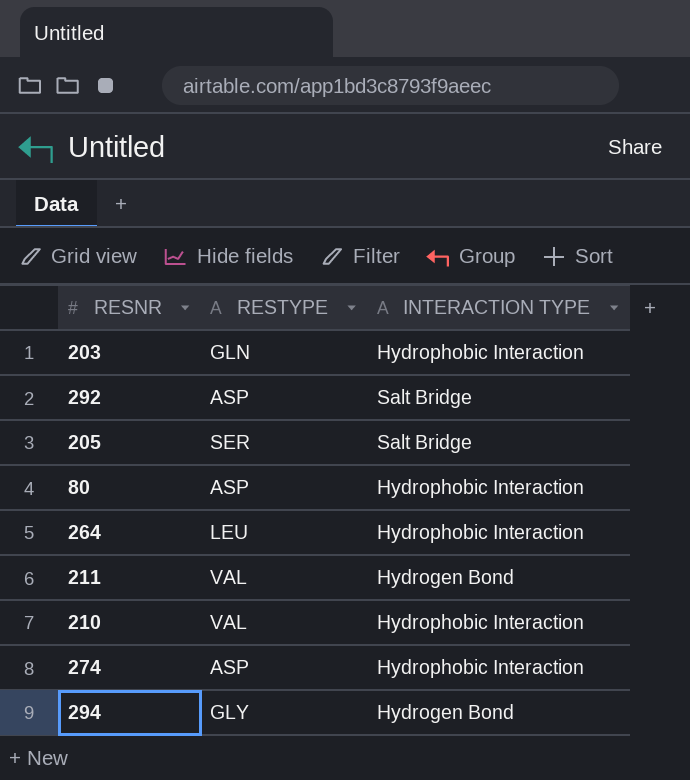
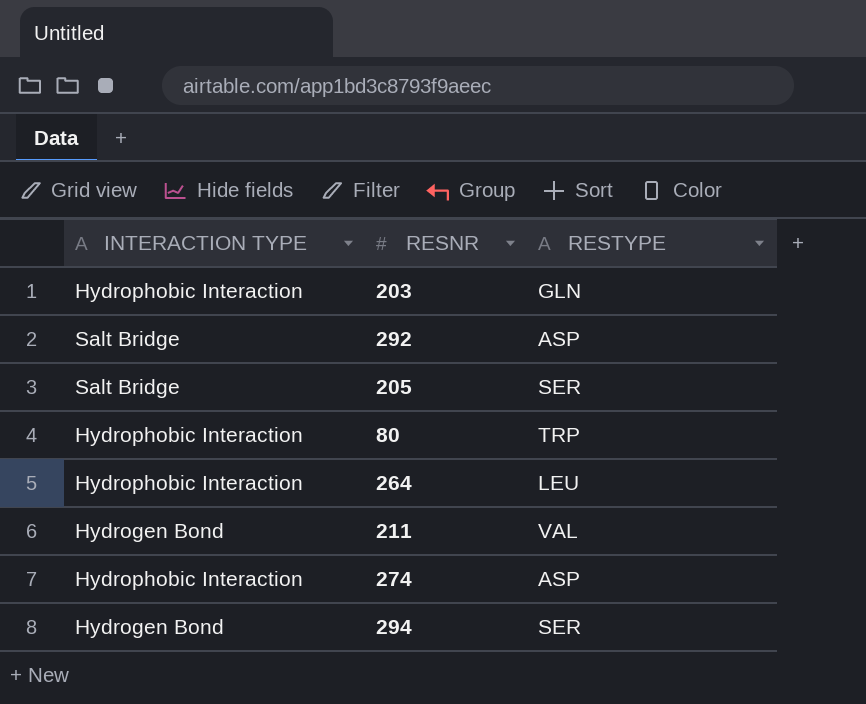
column INTERACTION TYPE | position: 3 -> 1
row 210: VAL | Hydrophobic Interaction -> none
80 | RESTYPE: ASP -> TRP
294 | RESTYPE: GLY -> SER

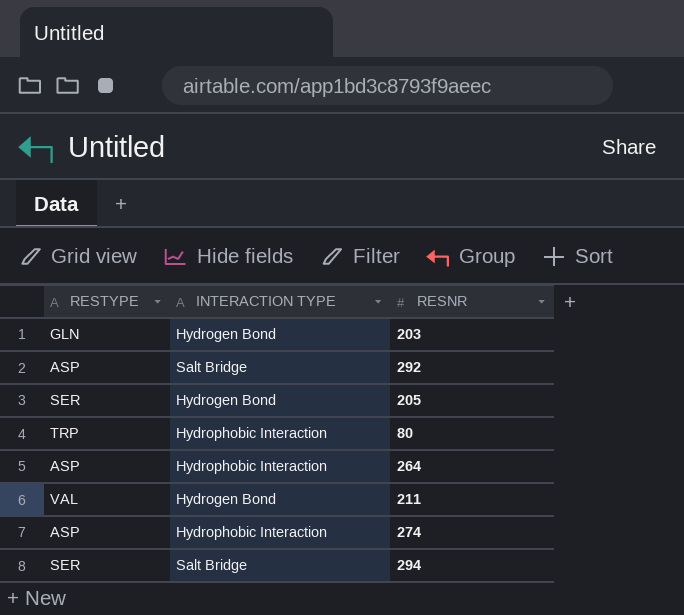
column RESTYPE | position: 3 -> 1
203 | INTERACTION TYPE: Hydrophobic Interaction -> Hydrogen Bond
205 | INTERACTION TYPE: Salt Bridge -> Hydrogen Bond
264 | RESTYPE: LEU -> ASP
294 | INTERACTION TYPE: Hydrogen Bond -> Salt Bridge

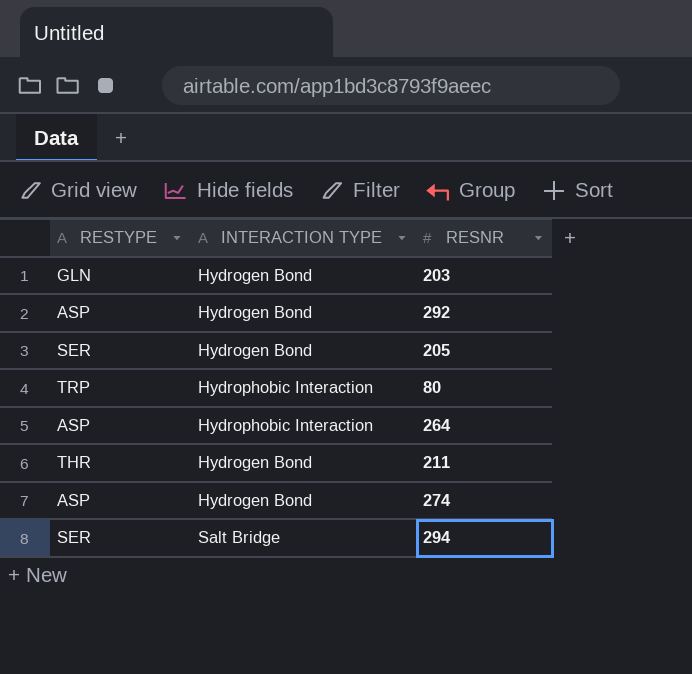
292 | INTERACTION TYPE: Salt Bridge -> Hydrogen Bond
211 | RESTYPE: VAL -> THR
274 | INTERACTION TYPE: Hydrophobic Interaction -> Hydrogen Bond

